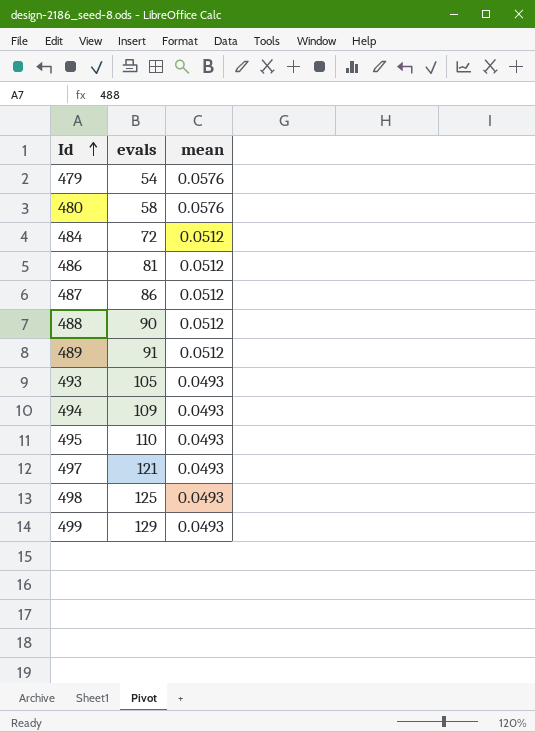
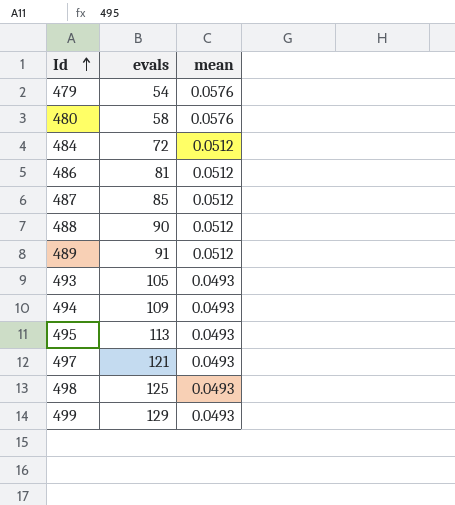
487 | evals: 86 -> 85
495 | evals: 110 -> 113

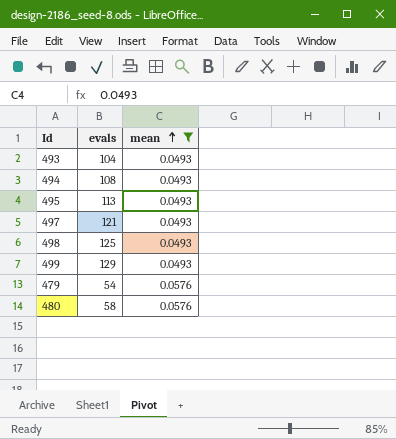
filter: none -> mean != 0.0512
row order: Id ascending -> mean ascending
493 | evals: 105 -> 104
494 | evals: 109 -> 108

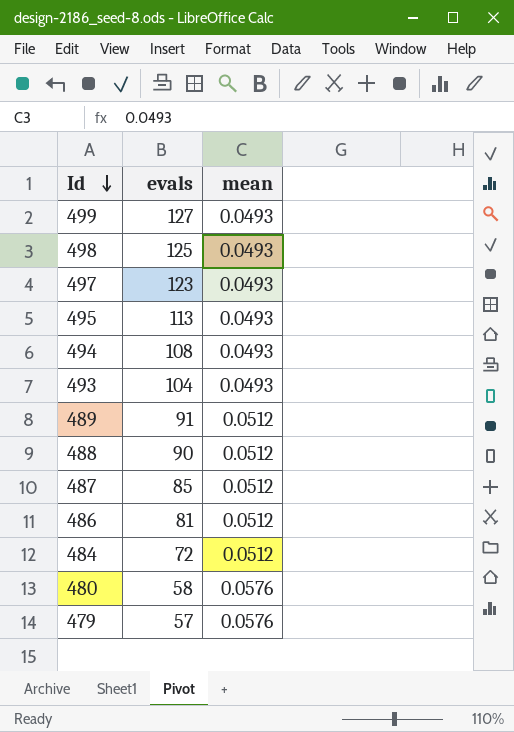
filter: mean != 0.0512 -> none
row order: mean ascending -> Id descending
499 | evals: 129 -> 127
497 | evals: 121 -> 123
479 | evals: 54 -> 57

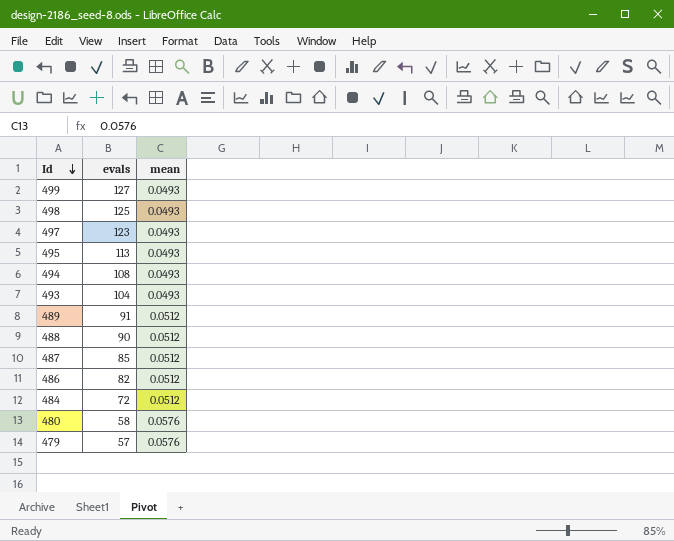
486 | evals: 81 -> 82

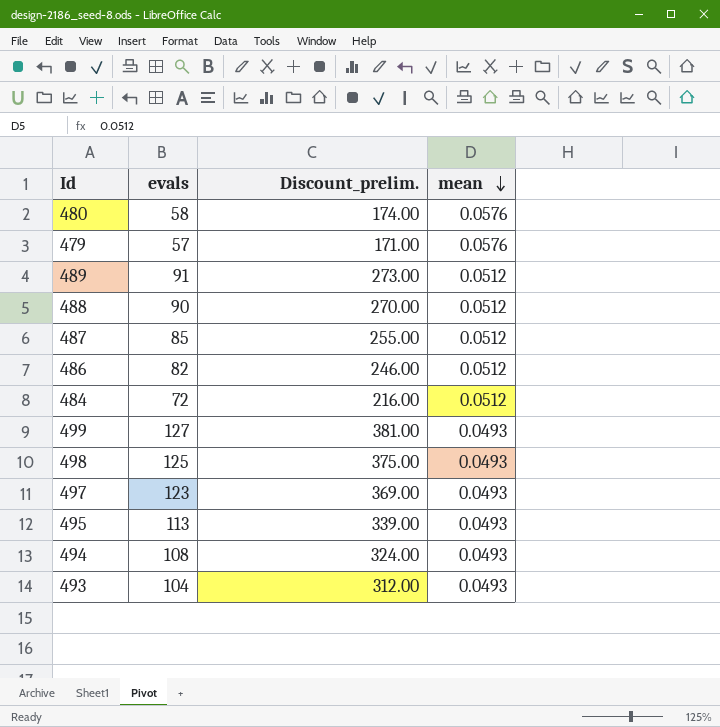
row order: Id descending -> mean descending
column Discount_prelim. | formula: none -> [evals] * 3

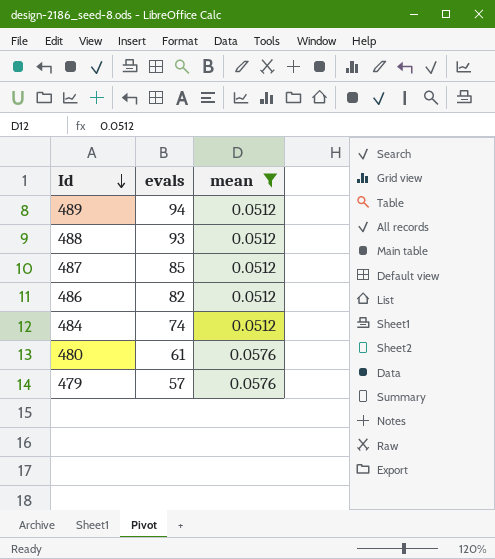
filter: none -> mean != 0.0493
row order: mean descending -> Id descending
column Discount_prelim. | formula: [evals] * 3 -> none
489 | evals: 91 -> 94
488 | evals: 90 -> 93
484 | evals: 72 -> 74
480 | evals: 58 -> 61

